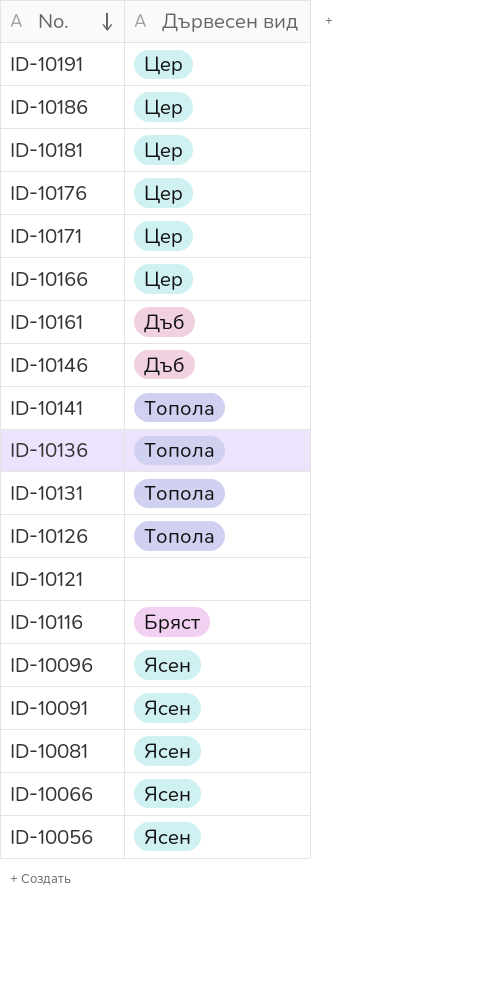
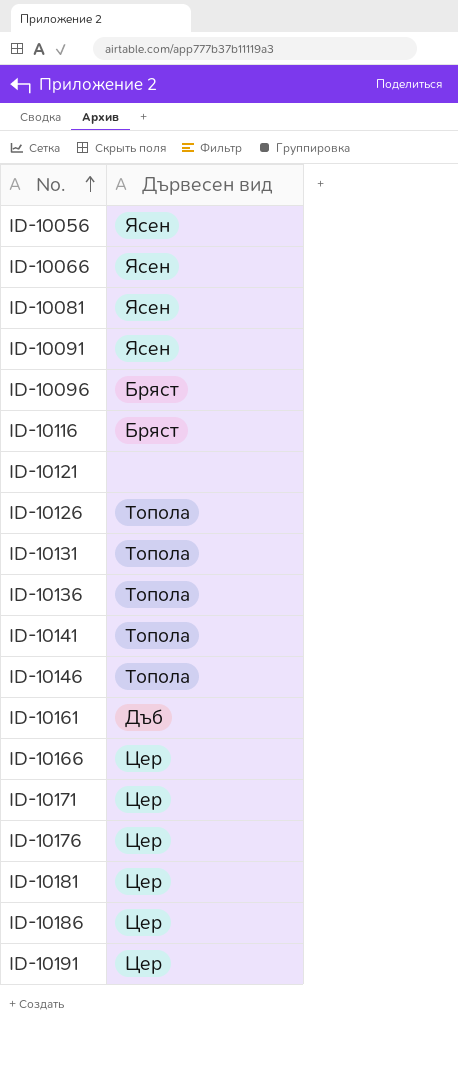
row order: No. descending -> No. ascending
ID-10096 | Дървесен вид: Ясен -> Бряст
ID-10146 | Дървесен вид: Дъб -> Топола

